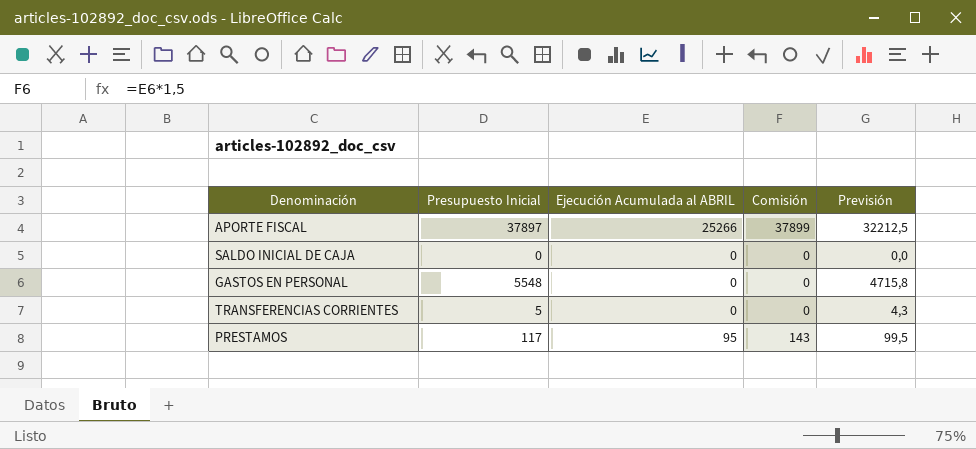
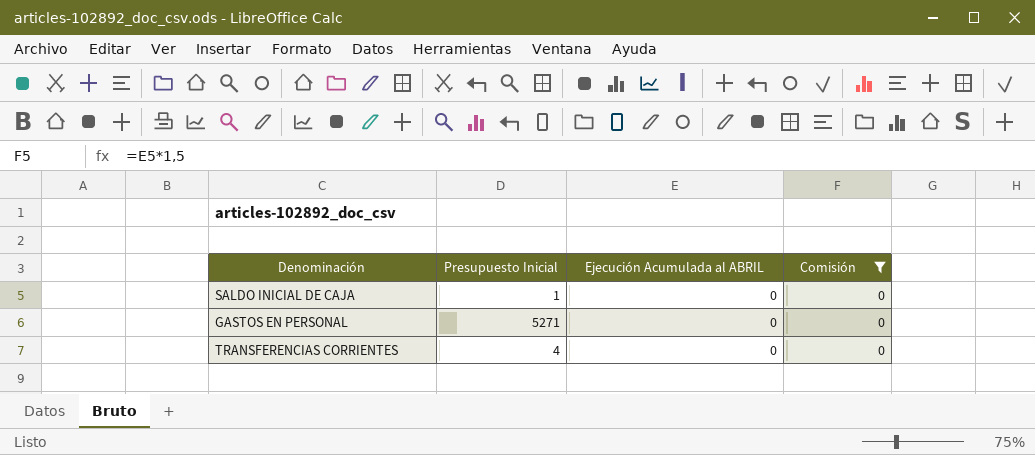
filter: none -> Comisión = 0
column Previsión | formula: [Presupuesto Inicial] * 0,85 -> none
SALDO INICIAL DE CAJA | Presupuesto Inicial: 0 -> 1
GASTOS EN PERSONAL | Presupuesto Inicial: 5548 -> 5271
TRANSFERENCIAS CORRIENTES | Presupuesto Inicial: 5 -> 4

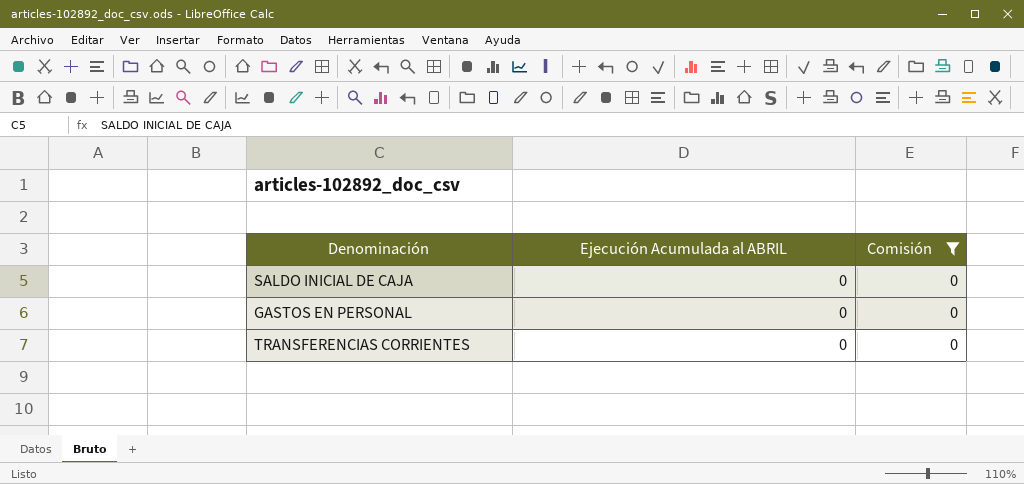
column Presupuesto Inicial | position: 2 -> none

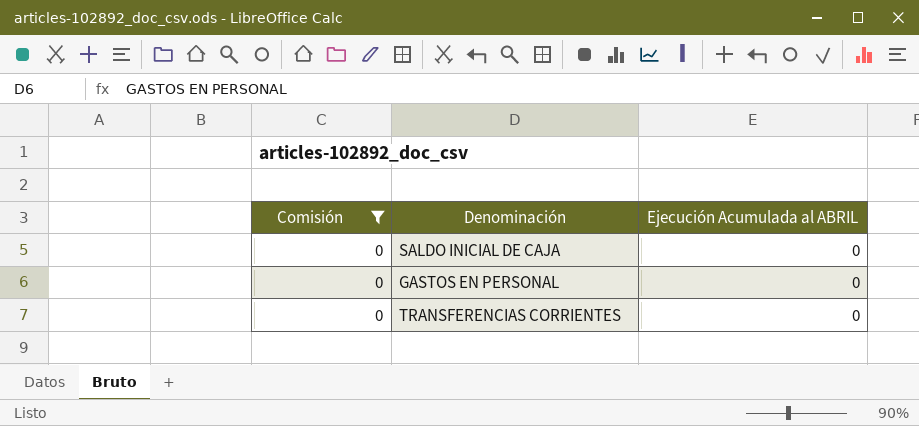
column Comisión | position: 3 -> 1

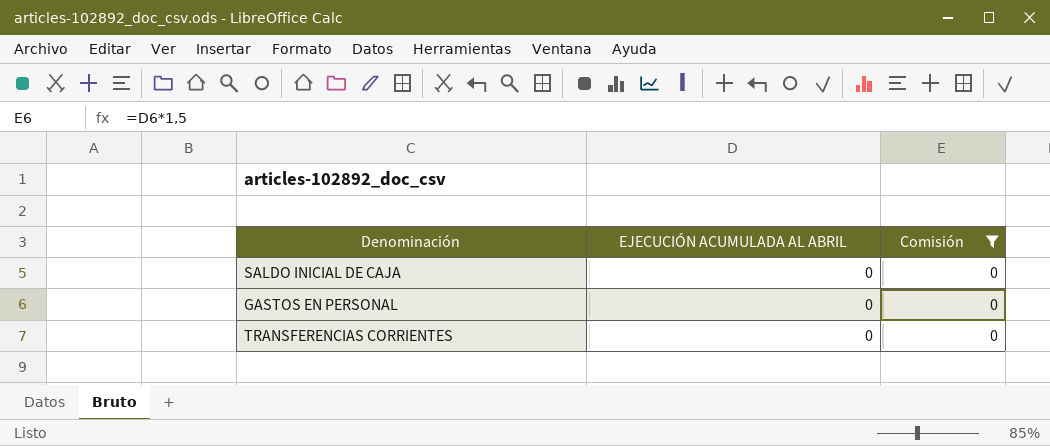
column name: Ejecución Acumulada al ABRIL -> EJECUCIÓN ACUMULADA AL ABRIL
column Comisión | position: 1 -> 3

